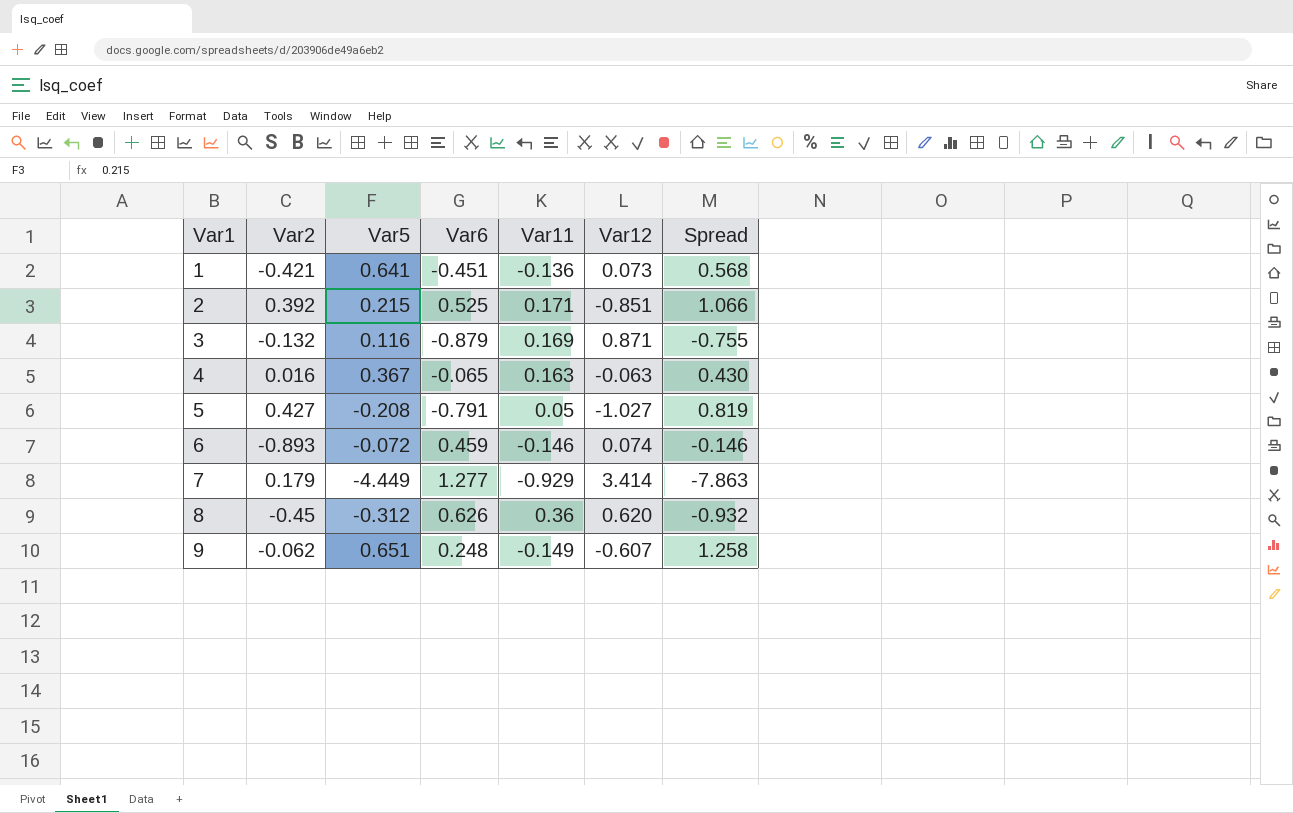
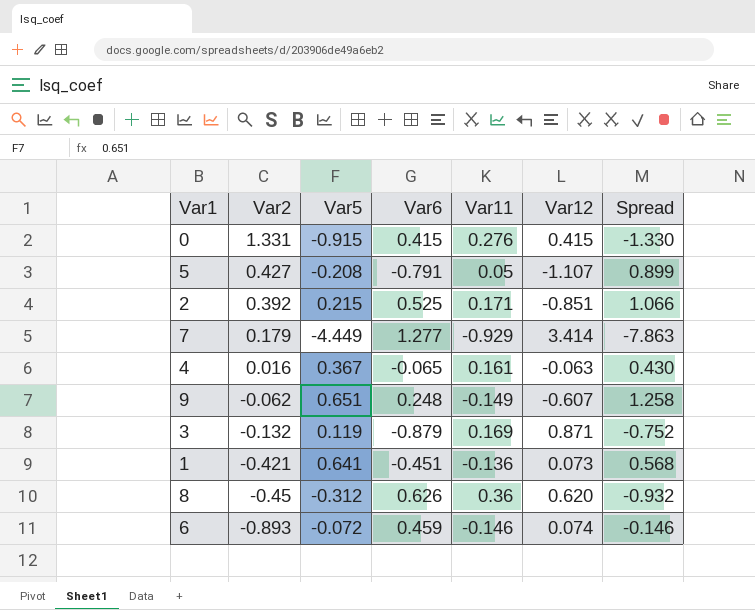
row order: Var1 ascending -> Var2 descending
row 0: none -> 1.331 | -0.915 | 0.415 | 0.276 | 0.415 | -1.330
5 | Var12: -1.027 -> -1.107
5 | Spread: 0.819 -> 0.899
4 | Var11: 0.163 -> 0.161
3 | Var5: 0.116 -> 0.119
3 | Spread: -0.755 -> -0.752

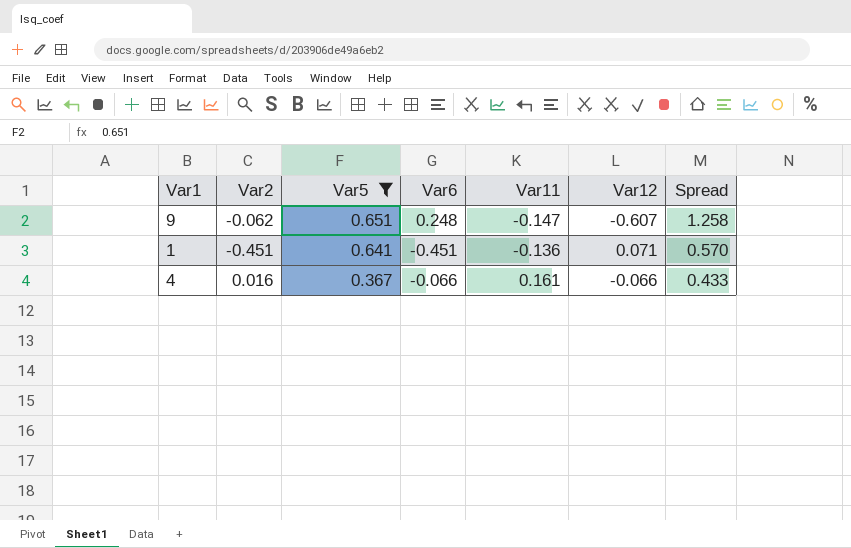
filter: none -> Var5 >= 0.367
row order: Var2 descending -> Var5 descending
9 | Var11: -0.149 -> -0.147
1 | Var2: -0.421 -> -0.451
1 | Var12: 0.073 -> 0.071
1 | Spread: 0.568 -> 0.570
4 | Var6: -0.065 -> -0.066
4 | Var12: -0.063 -> -0.066
4 | Spread: 0.430 -> 0.433

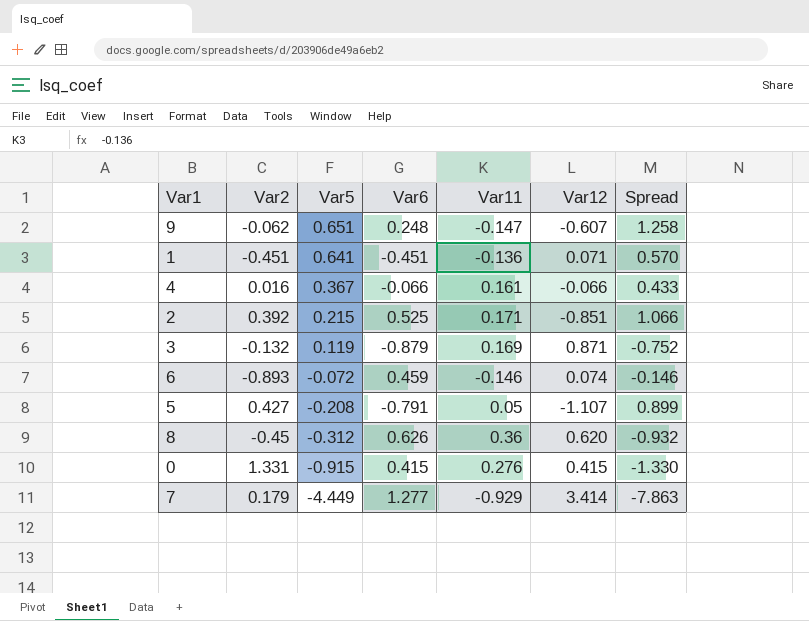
filter: Var5 >= 0.367 -> none

